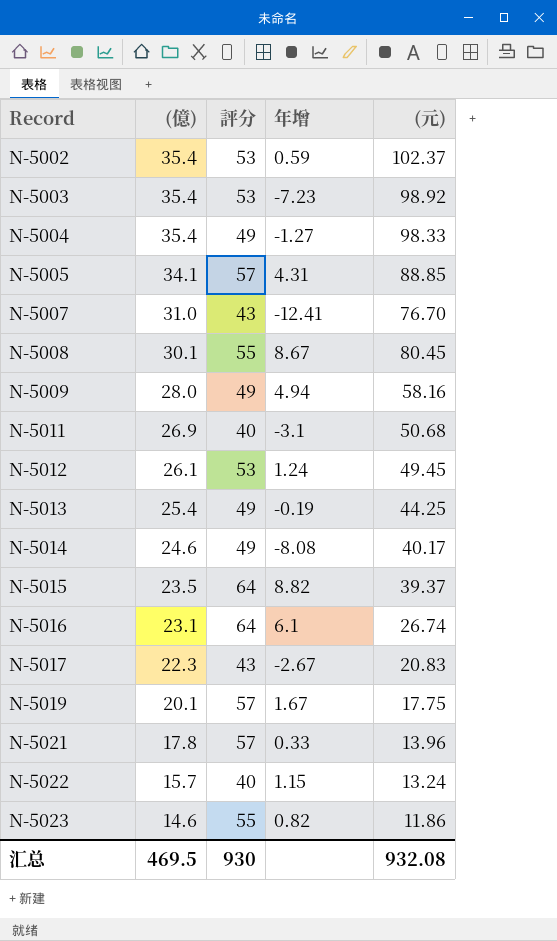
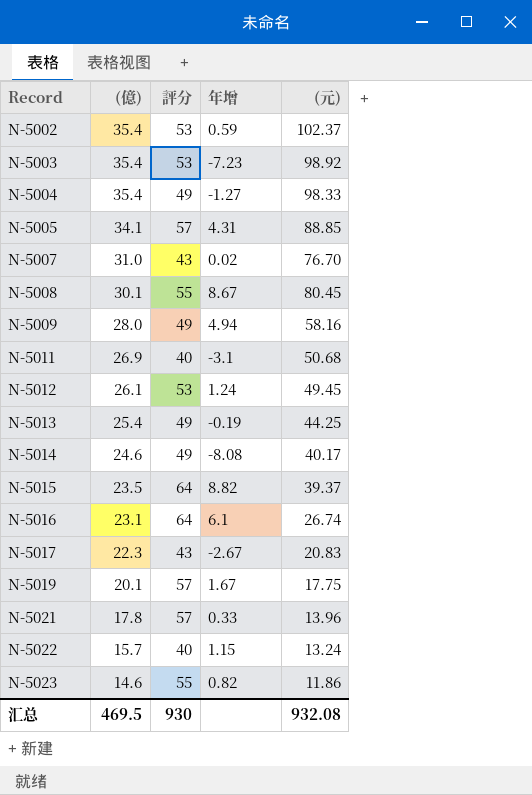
N-5007 | 年增: -12.41 -> 0.02

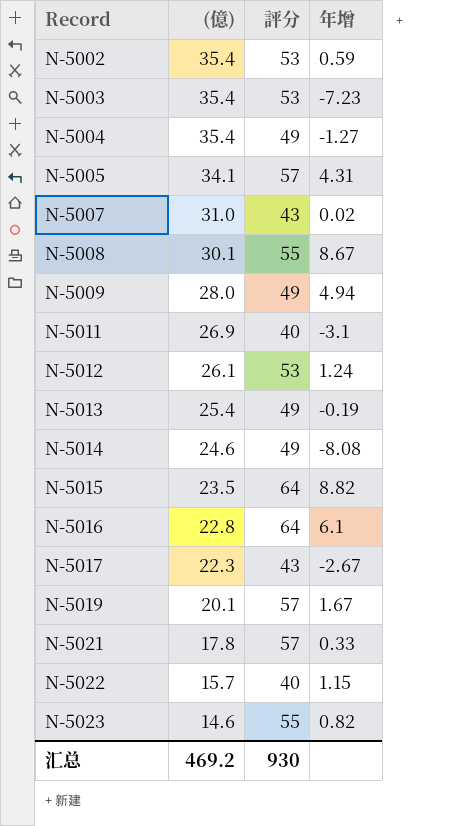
column (元) | position: 5 -> none
N-5016 | (億): 23.1 -> 22.8
汇总 | (億): 469.5 -> 469.2

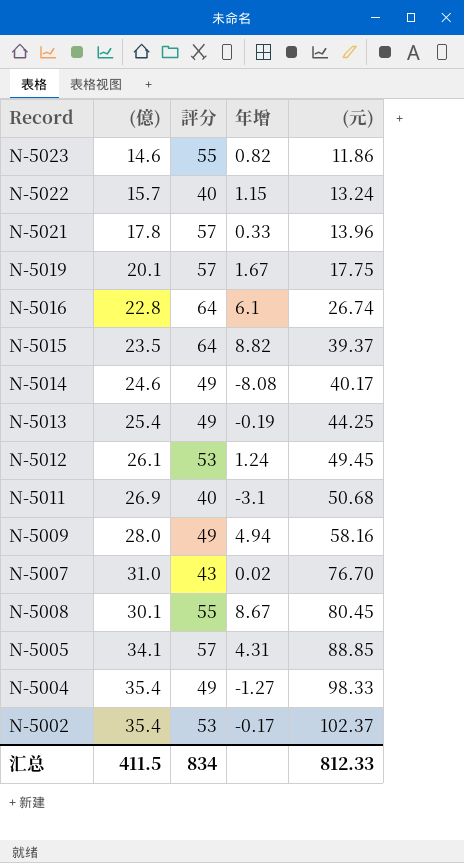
row order: Record ascending -> (元) ascending
column (元) | position: none -> 5
row N-5003: 35.4 | 53 | -7.23 -> none
row N-5017: 22.3 | 43 | -2.67 -> none
N-5002 | 年增: 0.59 -> -0.17
汇总 | (億): 469.2 -> 411.5
汇总 | 評分: 930 -> 834

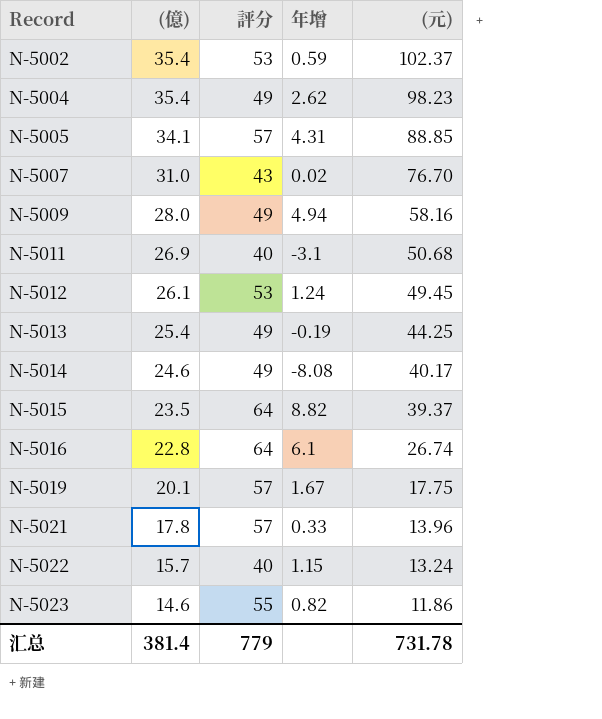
row order: (元) ascending -> Record ascending
row N-5008: 30.1 | 55 | 8.67 | 80.45 -> none
N-5002 | 年增: -0.17 -> 0.59
N-5004 | 年增: -1.27 -> 2.62
N-5004 | (元): 98.33 -> 98.23
汇总 | (億): 411.5 -> 381.4
汇总 | 評分: 834 -> 779
汇总 | (元): 812.33 -> 731.78

